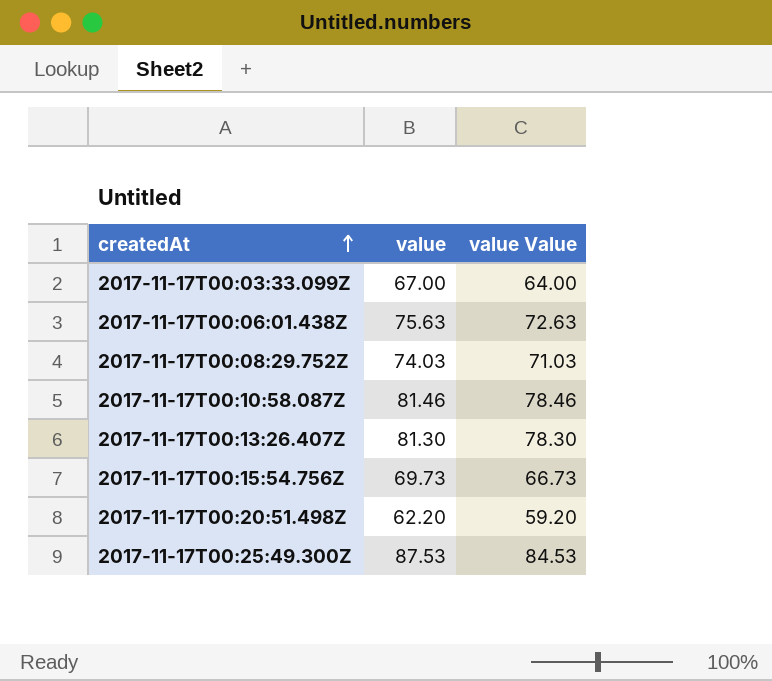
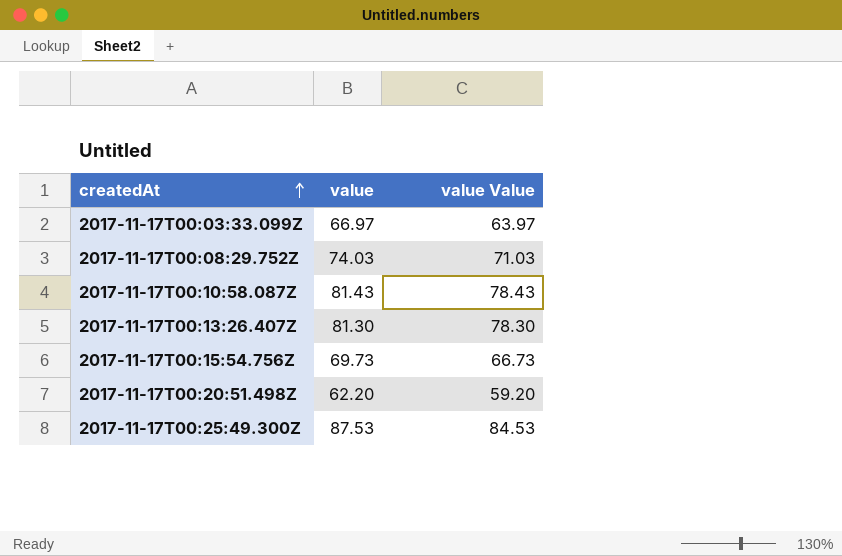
row 2017-11-17T00:06:01.438Z: 75.63 | 72.63 -> none
2017-11-17T00:03:33.099Z | value: 67.00 -> 66.97
2017-11-17T00:03:33.099Z | value Value: 64.00 -> 63.97
2017-11-17T00:10:58.087Z | value: 81.46 -> 81.43
2017-11-17T00:10:58.087Z | value Value: 78.46 -> 78.43

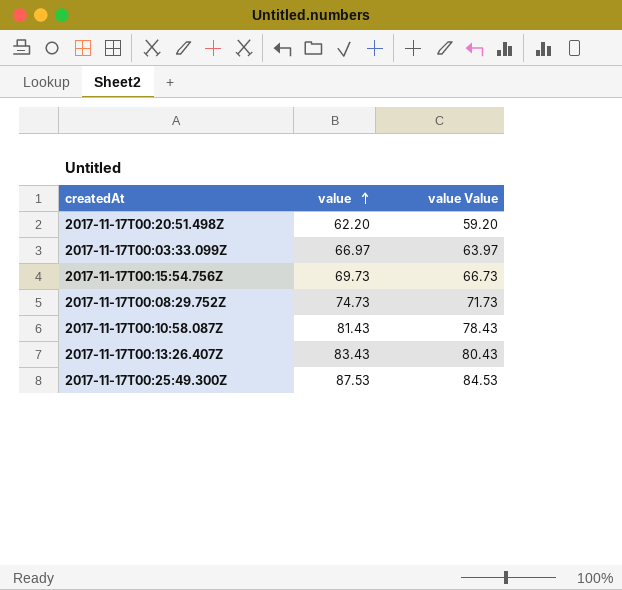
row order: createdAt ascending -> value ascending
2017-11-17T00:08:29.752Z | value: 74.03 -> 74.73
2017-11-17T00:08:29.752Z | value Value: 71.03 -> 71.73
2017-11-17T00:13:26.407Z | value: 81.30 -> 83.43
2017-11-17T00:13:26.407Z | value Value: 78.30 -> 80.43

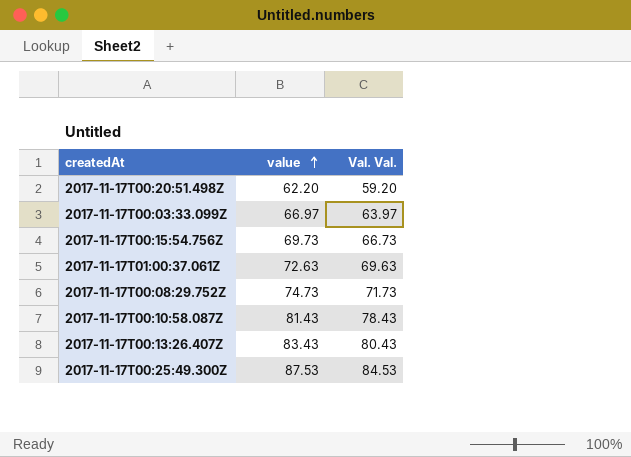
column name: value Value -> Val. Val.
row 2017-11-17T01:00:37.061Z: none -> 72.63 | 69.63

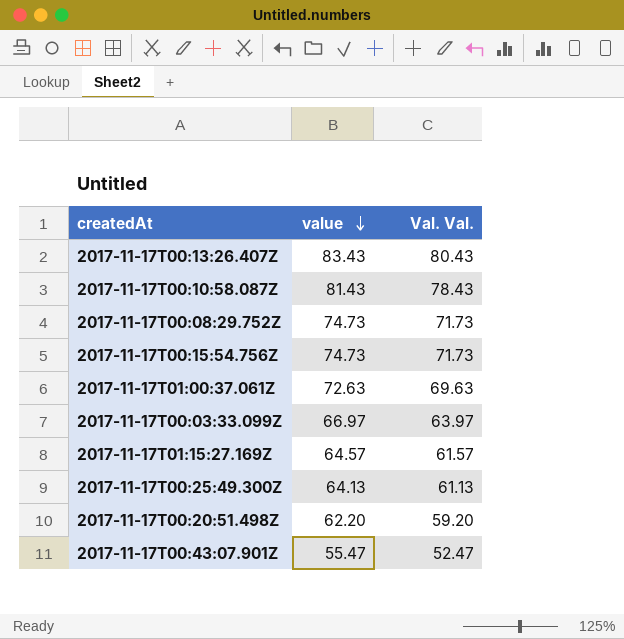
row order: value ascending -> value descending
2017-11-17T00:15:54.756Z | value: 69.73 -> 74.73
2017-11-17T00:15:54.756Z | Val. Val.: 66.73 -> 71.73
row 2017-11-17T01:15:27.169Z: none -> 64.57 | 61.57
2017-11-17T00:25:49.300Z | value: 87.53 -> 64.13
2017-11-17T00:25:49.300Z | Val. Val.: 84.53 -> 61.13
row 2017-11-17T00:43:07.901Z: none -> 55.47 | 52.47

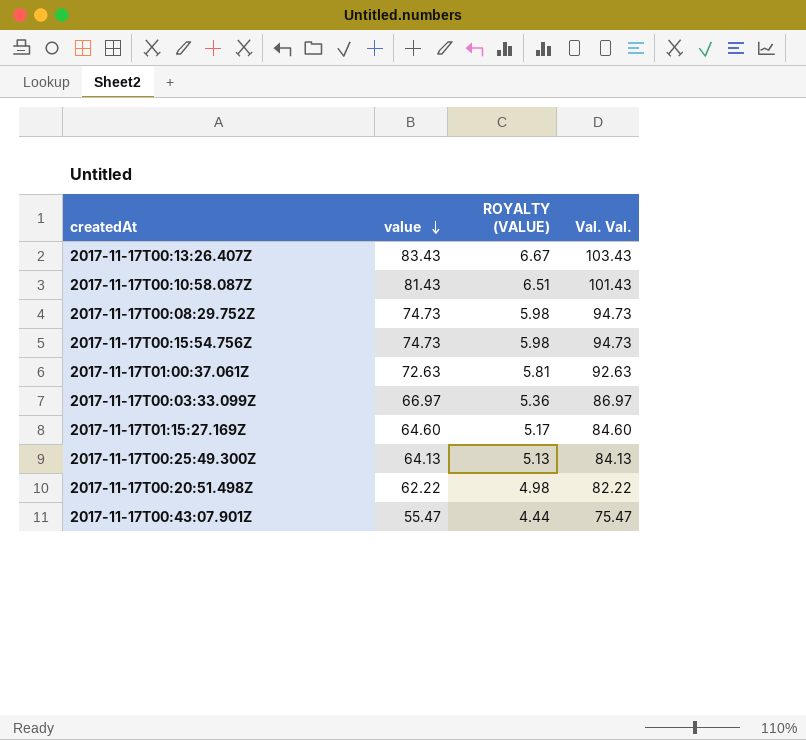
column ROYALTY (VALUE) | formula: none -> [value] * 0.08
column Val. Val. | formula: [value] - 3 -> [value] + 20
2017-11-17T01:15:27.169Z | value: 64.57 -> 64.60
2017-11-17T00:20:51.498Z | value: 62.20 -> 62.22

